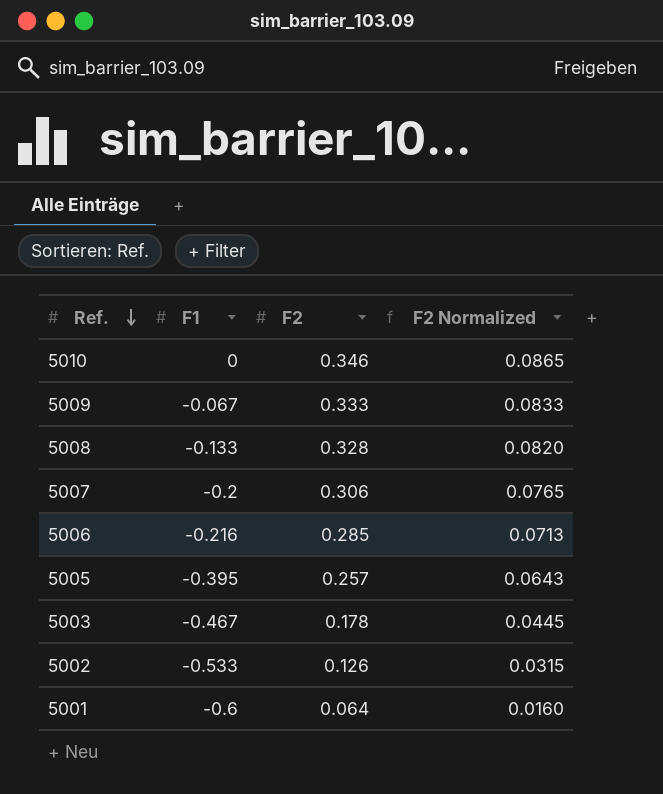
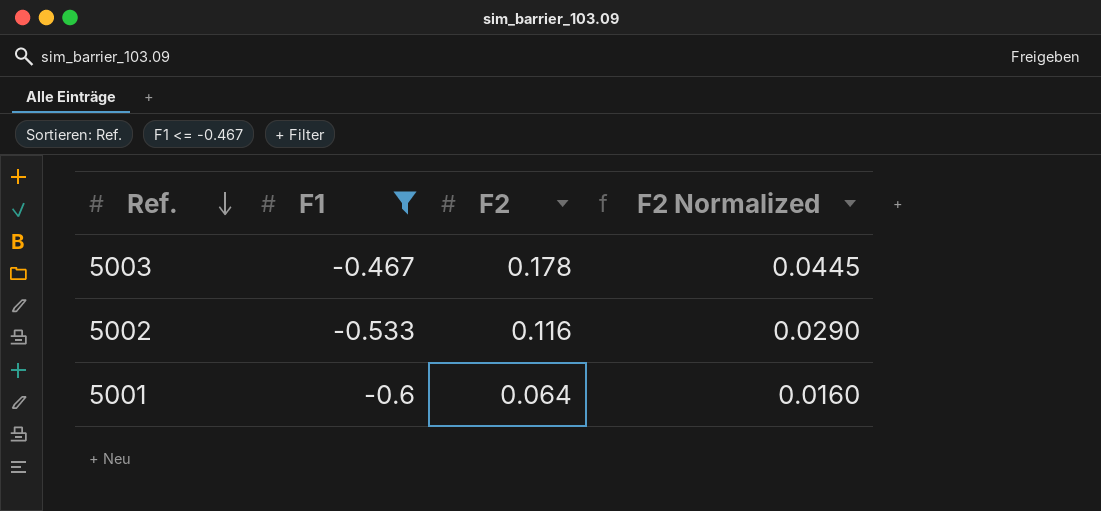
filter: none -> F1 <= -0.467
5002 | F2: 0.126 -> 0.116
5002 | F2 Normalized: 0.0315 -> 0.0290

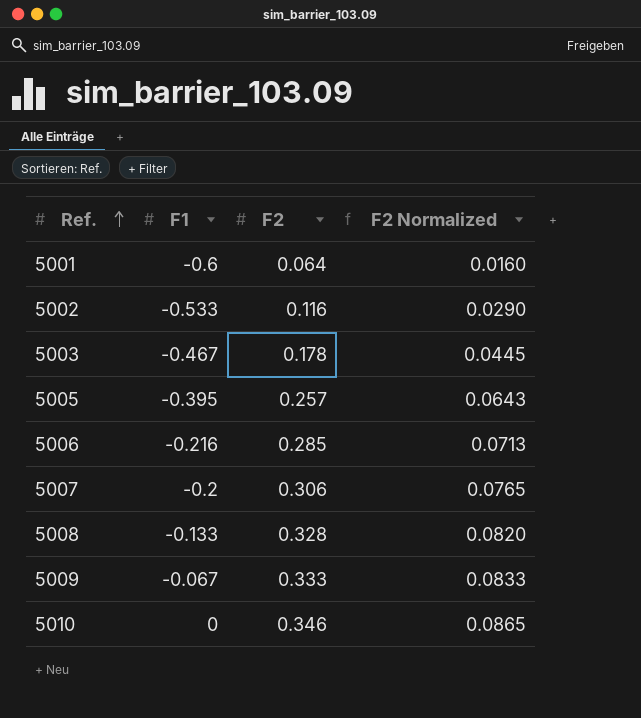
filter: F1 <= -0.467 -> none
row order: Ref. descending -> Ref. ascending

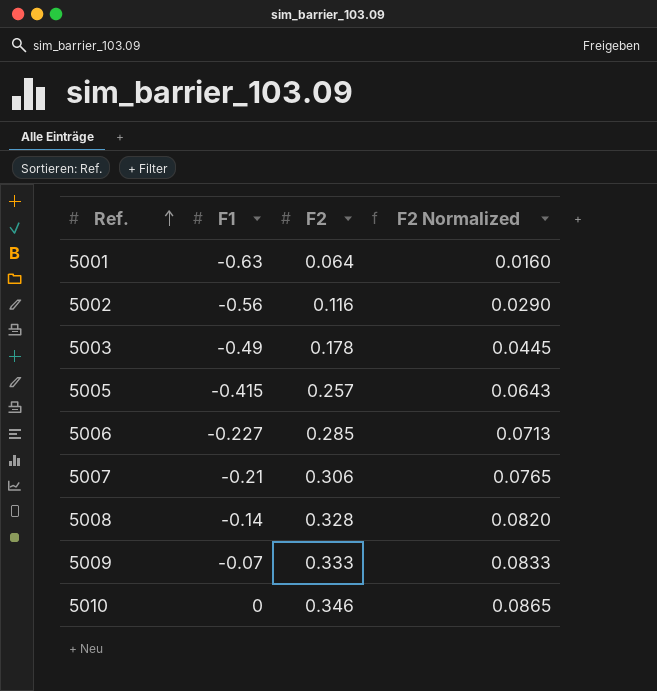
5001 | F1: -0.6 -> -0.63
5002 | F1: -0.533 -> -0.56
5003 | F1: -0.467 -> -0.49
5005 | F1: -0.395 -> -0.415
5006 | F1: -0.216 -> -0.227
5007 | F1: -0.2 -> -0.21
5008 | F1: -0.133 -> -0.14
5009 | F1: -0.067 -> -0.07

